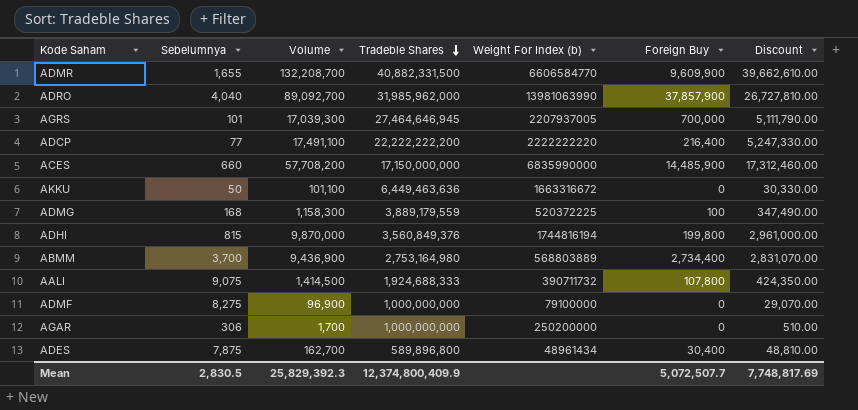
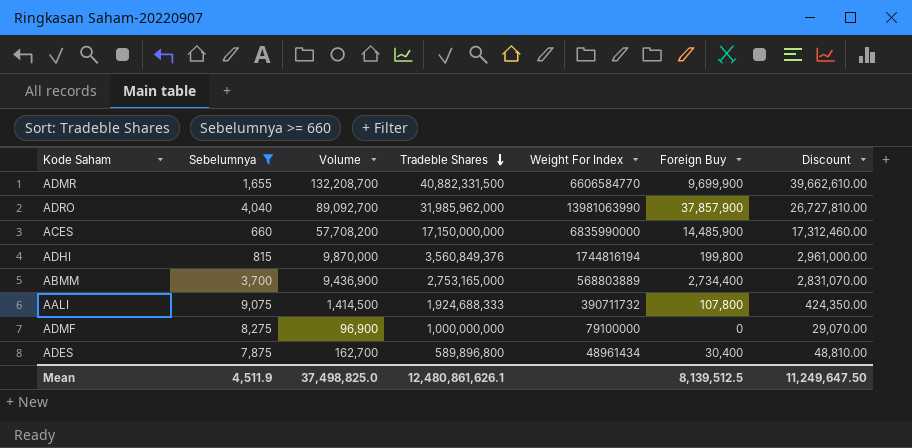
filter: none -> Sebelumnya >= 660
column name: Weight For Index (b) -> Weight For Index
ADMR | Foreign Buy: 9,609,900 -> 9,699,900
ABMM | Tradeble Shares: 2,753,164,980 -> 2,753,165,000
Mean | Sebelumnya: 2,830.5 -> 4,511.9
Mean | Volume: 25,829,392.3 -> 37,498,825.0
Mean | Tradeble Shares: 12,374,800,409.9 -> 12,480,861,626.1
Mean | Foreign Buy: 5,072,507.7 -> 8,139,512.5
Mean | Discount: 7,748,817.69 -> 11,249,647.50

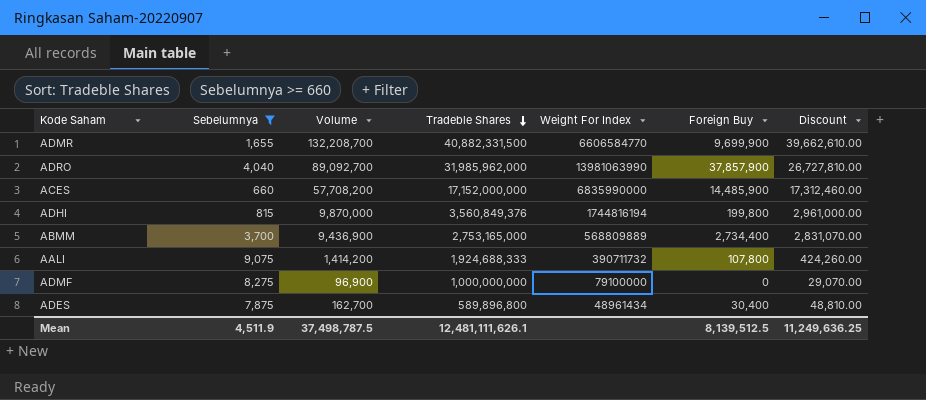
ACES | Tradeble Shares: 17,150,000,000 -> 17,152,000,000
ABMM | Weight For Index: 568803889 -> 568809889
AALI | Volume: 1,414,500 -> 1,414,200
AALI | Discount: 424,350.00 -> 424,260.00
Mean | Volume: 37,498,825.0 -> 37,498,787.5
Mean | Tradeble Shares: 12,480,861,626.1 -> 12,481,111,626.1
Mean | Discount: 11,249,647.50 -> 11,249,636.25

